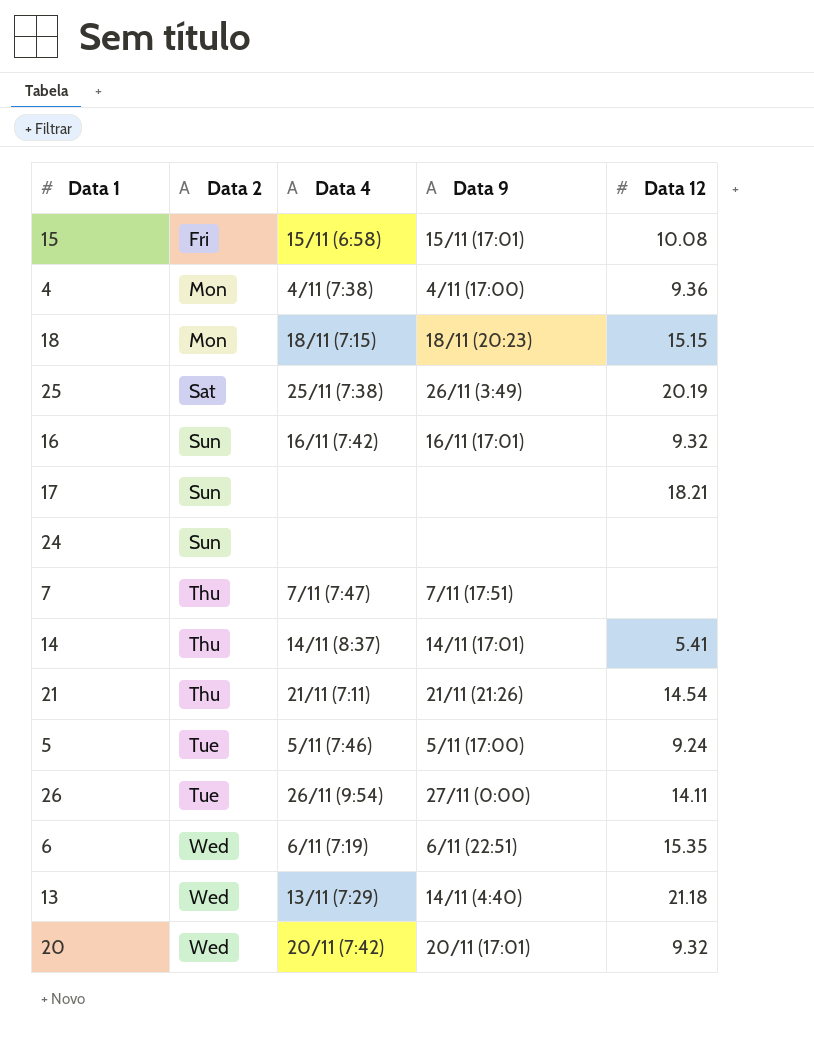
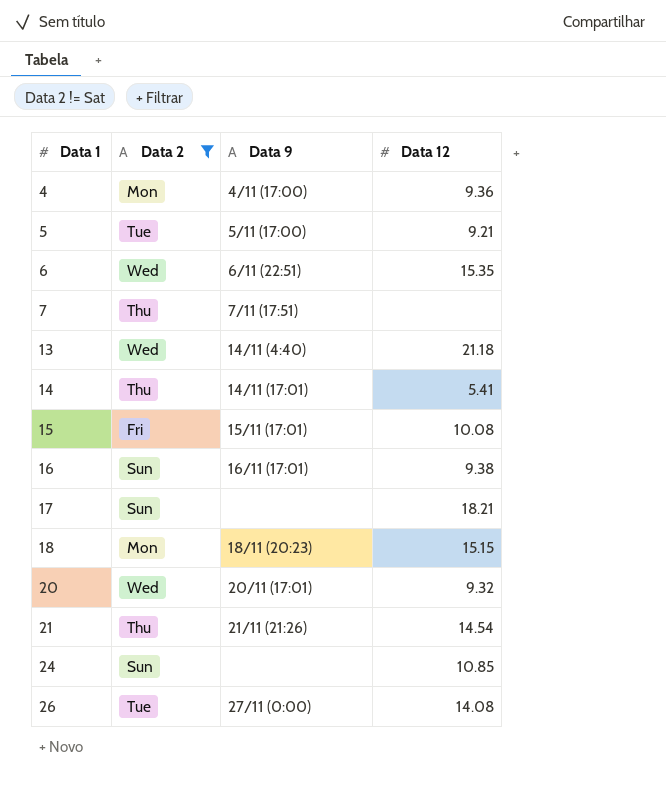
filter: none -> Data 2 != Sat
row order: Data 2 ascending -> Data 1 ascending
column Data 4 | position: 3 -> none
5 | Data 12: 9.24 -> 9.21
16 | Data 12: 9.32 -> 9.38
24 | Data 12: none -> 10.85
26 | Data 12: 14.11 -> 14.08

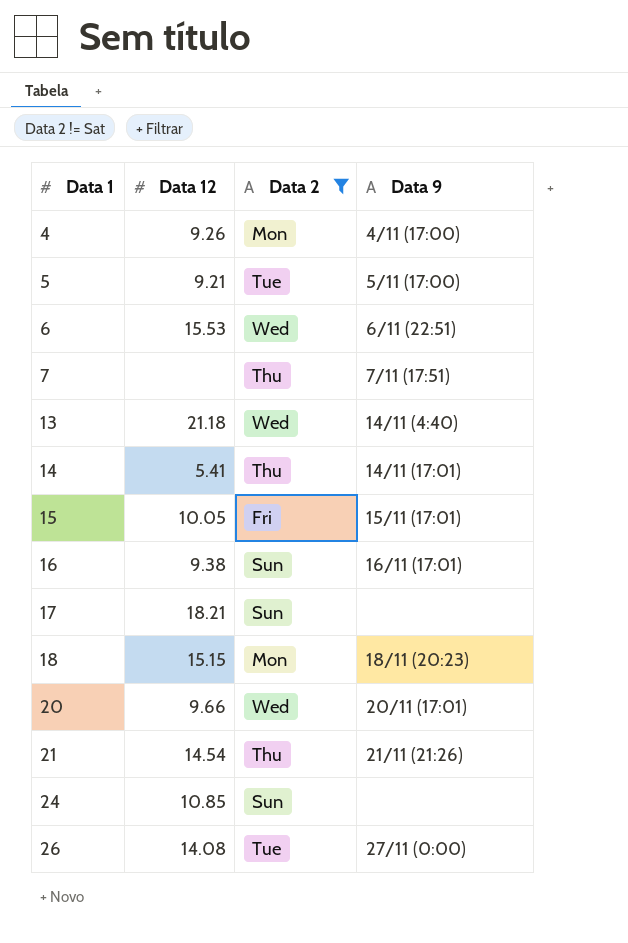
column Data 12 | position: 4 -> 2
4 | Data 12: 9.36 -> 9.26
6 | Data 12: 15.35 -> 15.53
15 | Data 12: 10.08 -> 10.05
20 | Data 12: 9.32 -> 9.66

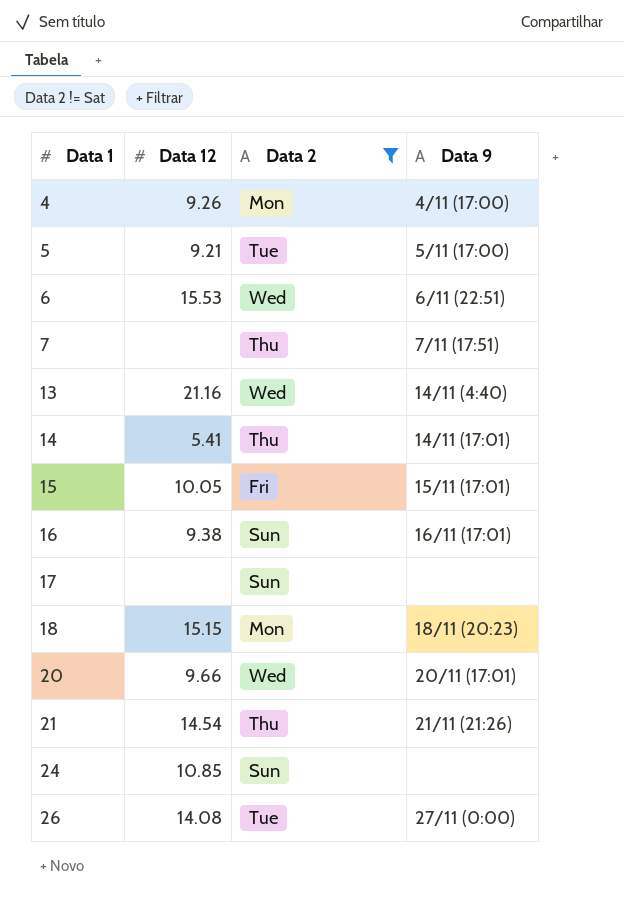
13 | Data 12: 21.18 -> 21.16
17 | Data 12: 18.21 -> none

